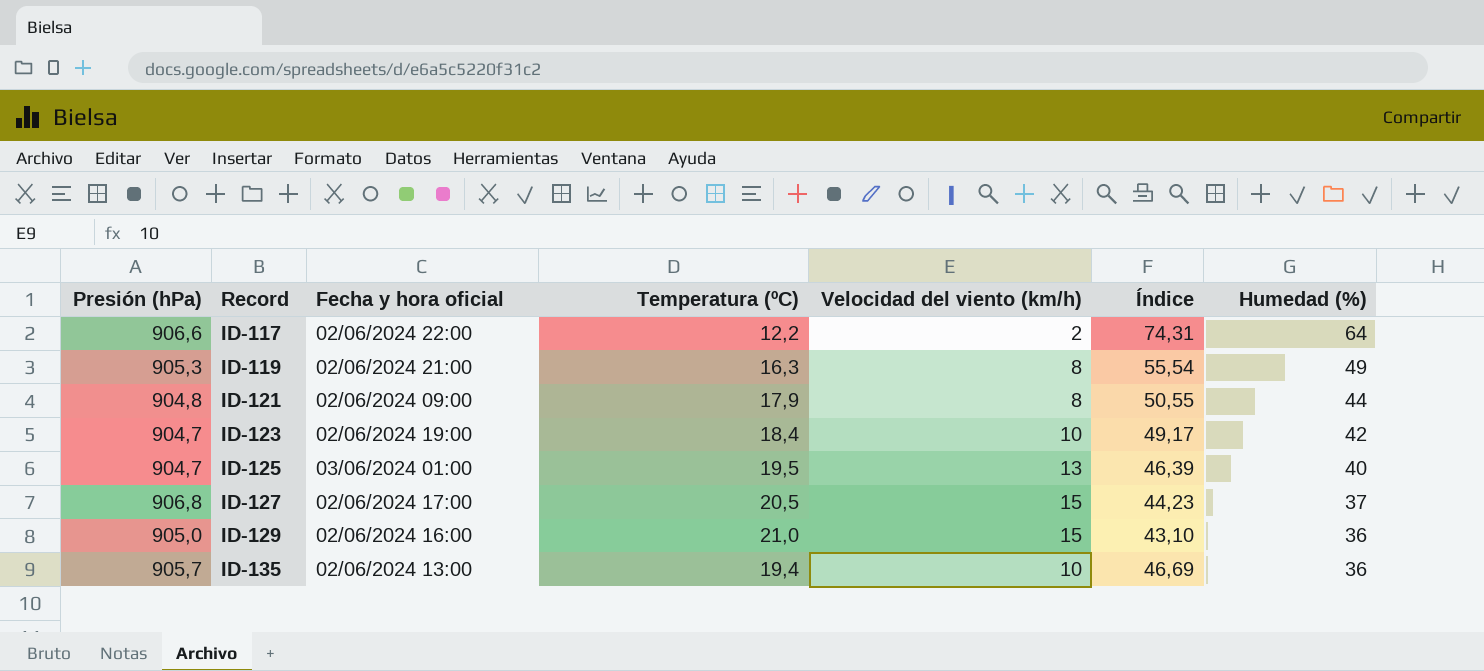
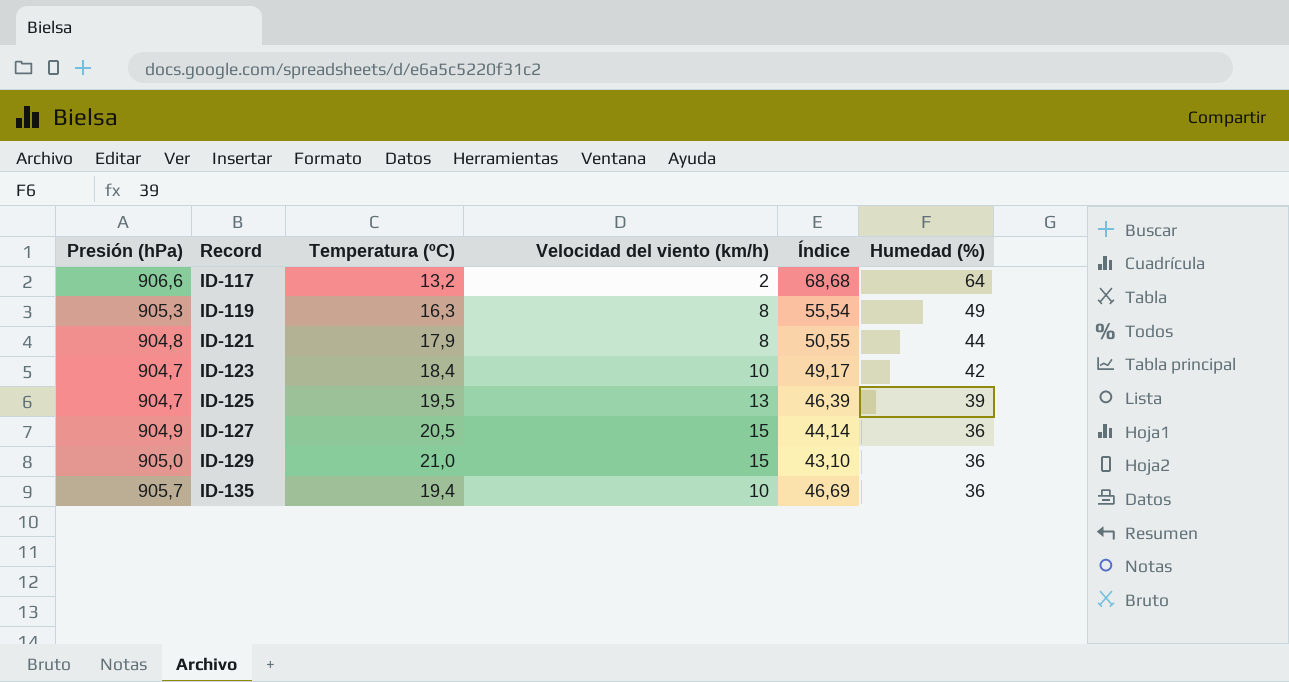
column Fecha y hora oficial | position: 3 -> none
ID-117 | Temperatura (ºC): 12,2 -> 13,2
ID-117 | Índice: 74,31 -> 68,68
ID-125 | Humedad (%): 40 -> 39
ID-127 | Presión (hPa): 906,8 -> 904,9
ID-127 | Índice: 44,23 -> 44,14
ID-127 | Humedad (%): 37 -> 36

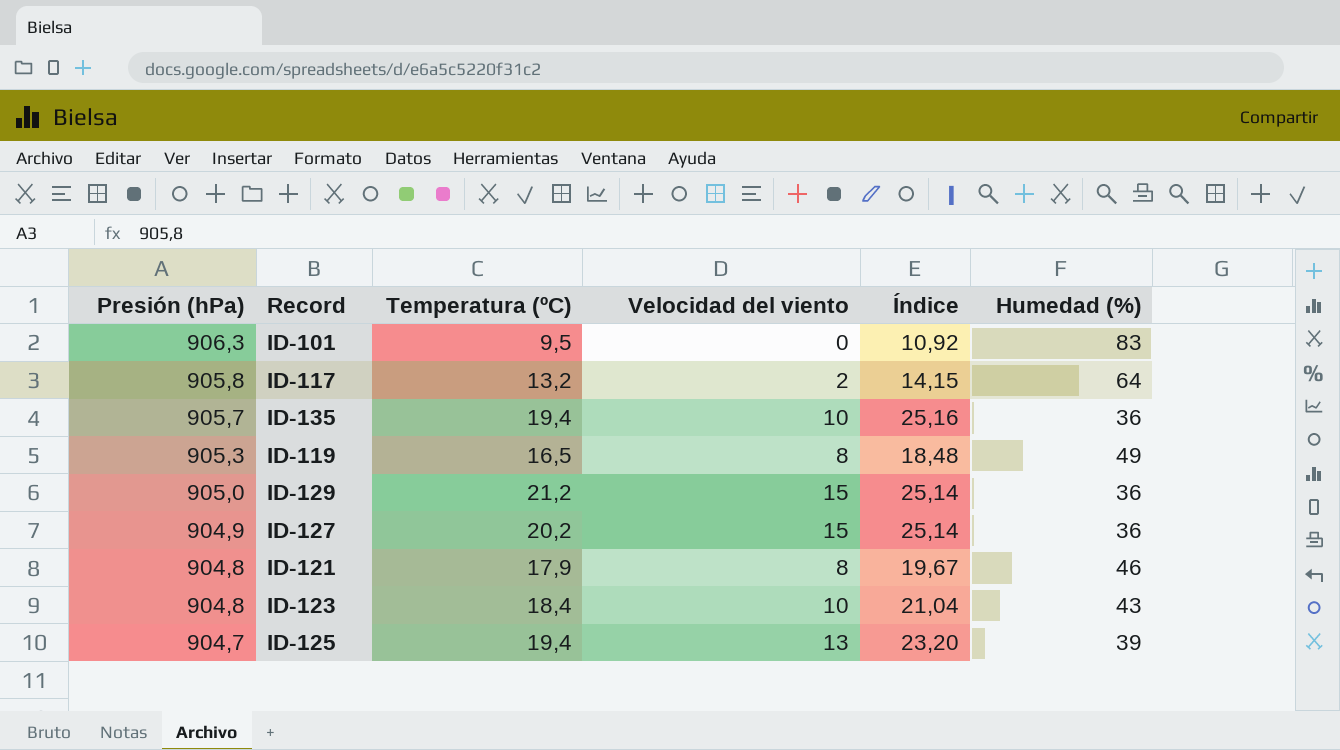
row order: Record ascending -> Presión (hPa) descending
column name: Velocidad del viento (km/h) -> Velocidad del viento
column Índice | formula: [Presión (hPa)] / [Temperatura (ºC)] -> [Presión (hPa)] / [Humedad (%)]
row ID-101: none -> 906,3 | 9,5 | 0 | 10,92 | 83
ID-117 | Presión (hPa): 906,6 -> 905,8
ID-119 | Temperatura (ºC): 16,3 -> 16,5
ID-129 | Temperatura (ºC): 21,0 -> 21,2
ID-127 | Temperatura (ºC): 20,5 -> 20,2
ID-121 | Humedad (%): 44 -> 46
ID-123 | Presión (hPa): 904,7 -> 904,8
ID-123 | Humedad (%): 42 -> 43
ID-125 | Temperatura (ºC): 19,5 -> 19,4

